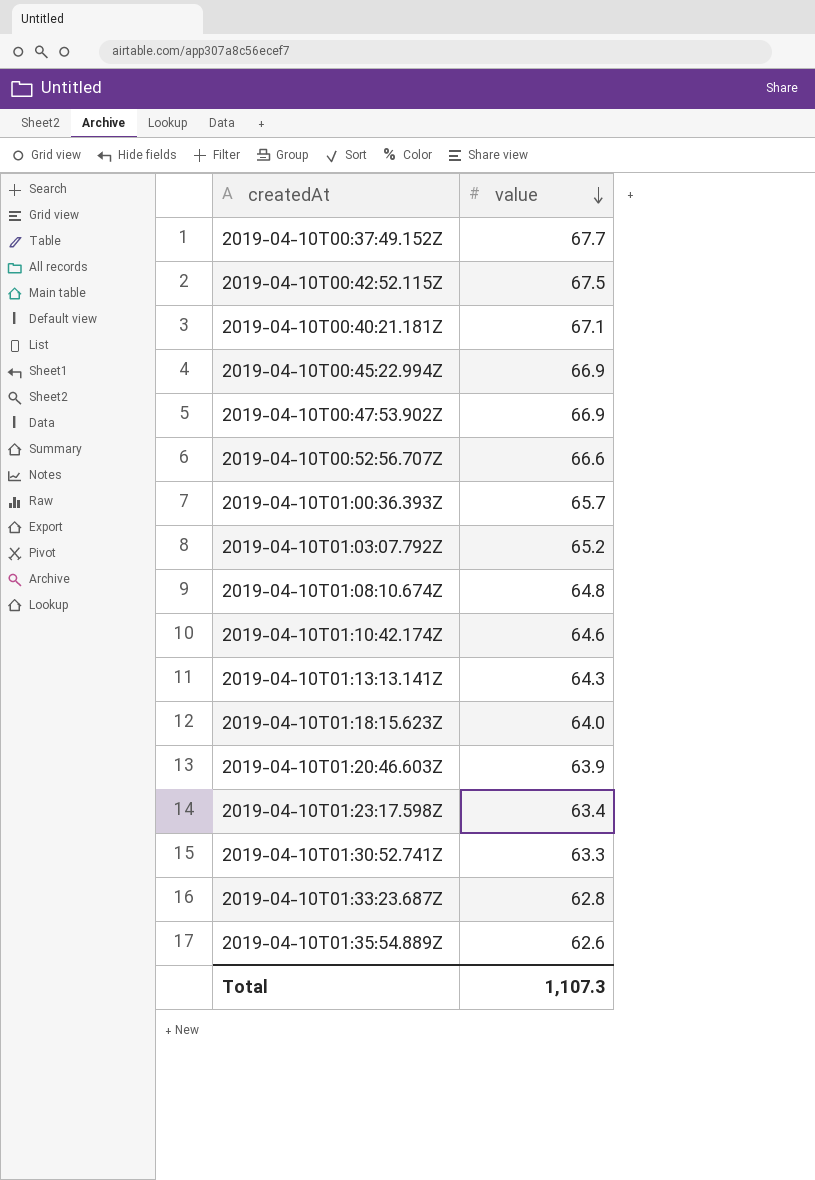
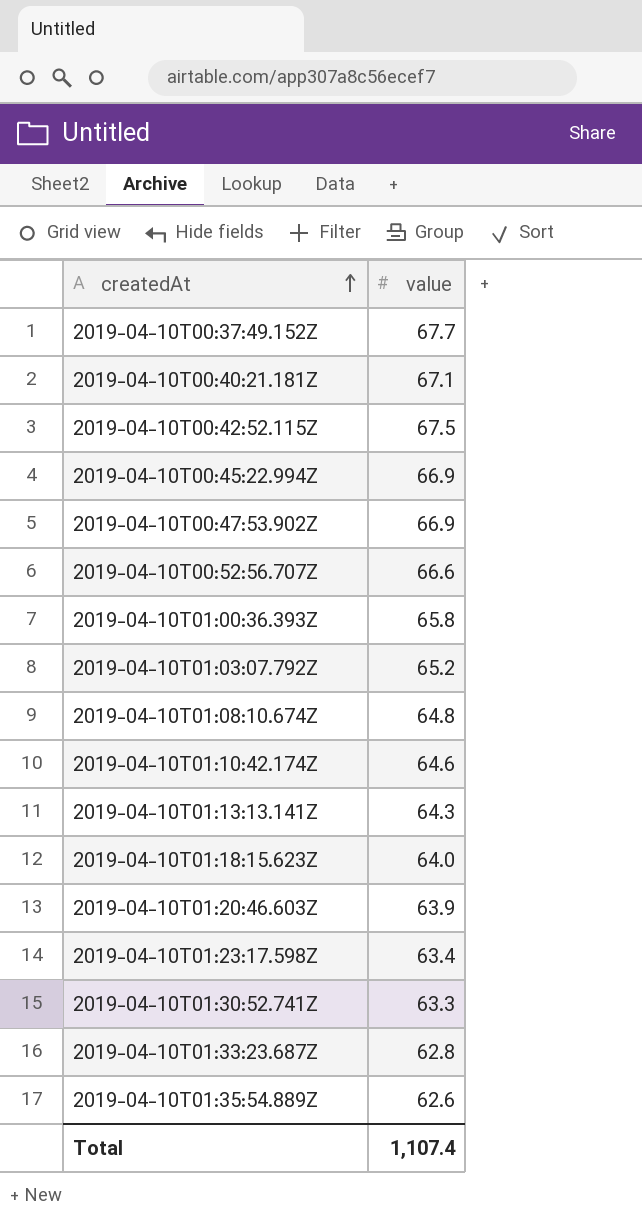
row order: value descending -> createdAt ascending
2019-04-10T01:00:36.393Z | value: 65.7 -> 65.8
Total | value: 1,107.3 -> 1,107.4

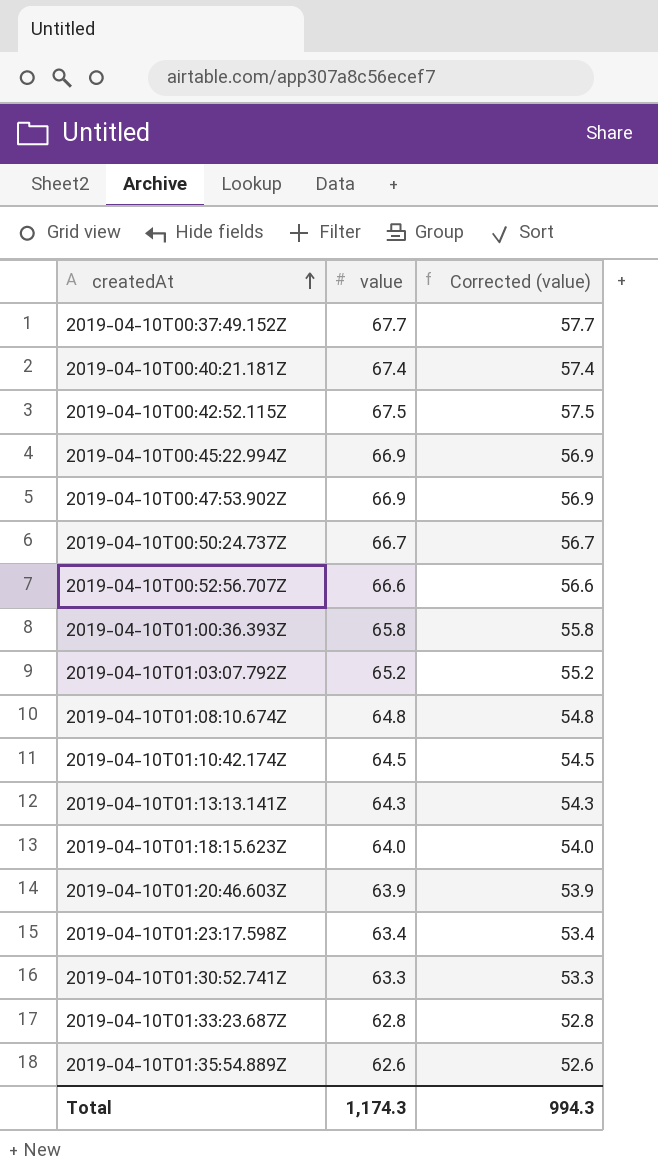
column Corrected (value) | formula: none -> [value] - 10
2019-04-10T00:40:21.181Z | value: 67.1 -> 67.4
row 2019-04-10T00:50:24.737Z: none -> 66.7 | 56.7
2019-04-10T01:10:42.174Z | value: 64.6 -> 64.5
Total | value: 1,107.4 -> 1,174.3

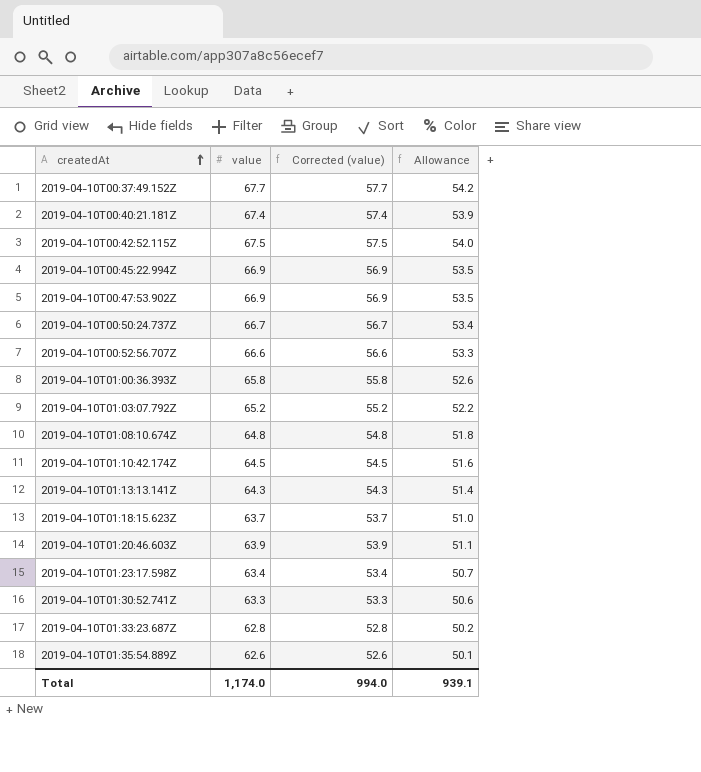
column Allowance | formula: none -> [value] * 0.8
2019-04-10T01:18:15.623Z | value: 64.0 -> 63.7
2019-04-10T01:18:15.623Z | Corrected (value): 54.0 -> 53.7
Total | value: 1,174.3 -> 1,174.0
Total | Corrected (value): 994.3 -> 994.0

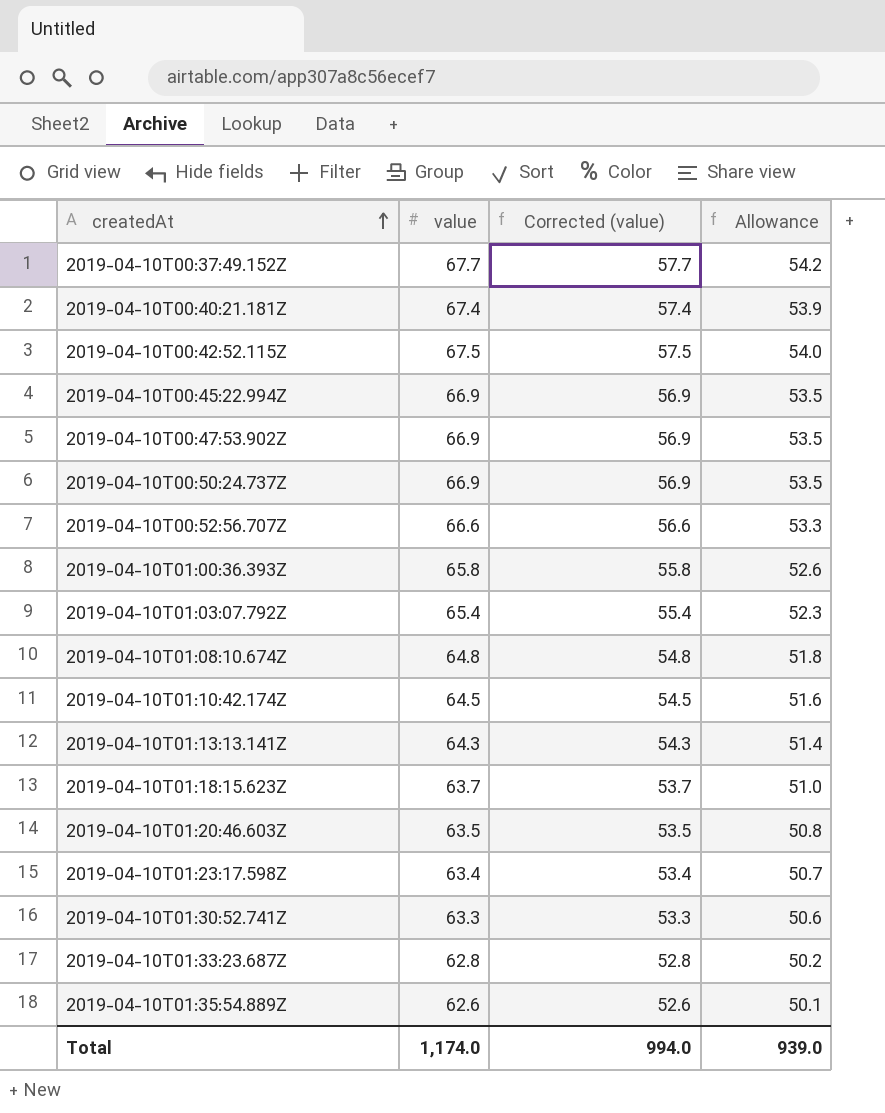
2019-04-10T00:50:24.737Z | value: 66.7 -> 66.9
2019-04-10T00:50:24.737Z | Corrected (value): 56.7 -> 56.9
2019-04-10T00:50:24.737Z | Allowance: 53.4 -> 53.5
2019-04-10T01:03:07.792Z | value: 65.2 -> 65.4
2019-04-10T01:03:07.792Z | Corrected (value): 55.2 -> 55.4
2019-04-10T01:03:07.792Z | Allowance: 52.2 -> 52.3
2019-04-10T01:20:46.603Z | value: 63.9 -> 63.5
2019-04-10T01:20:46.603Z | Corrected (value): 53.9 -> 53.5
2019-04-10T01:20:46.603Z | Allowance: 51.1 -> 50.8
Total | Allowance: 939.1 -> 939.0

